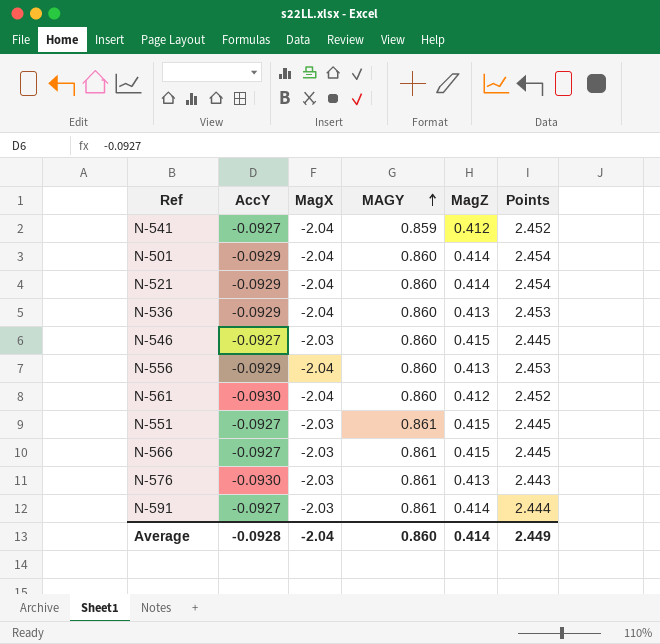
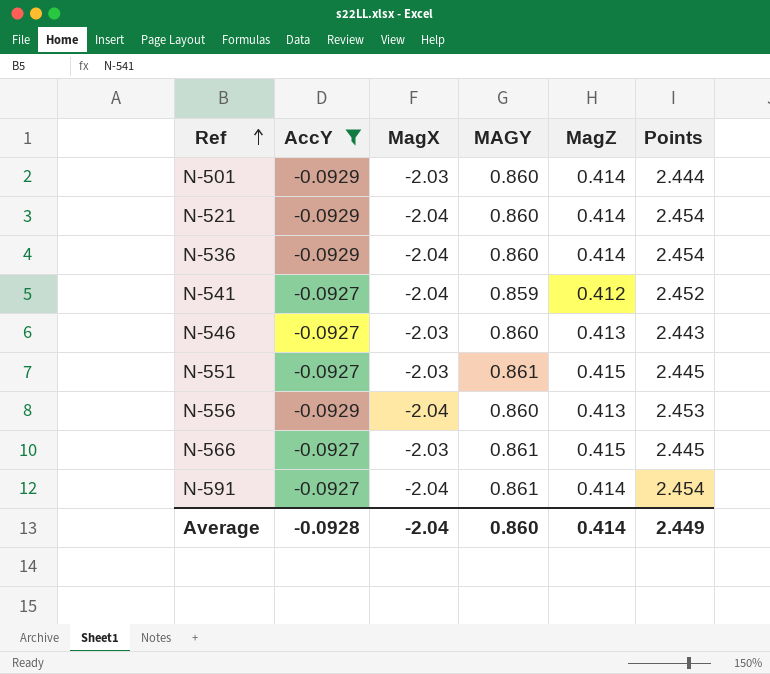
filter: none -> AccY != -0.0930
row order: MAGY ascending -> Ref ascending
N-501 | MagX: -2.04 -> -2.03
N-501 | Points: 2.454 -> 2.444
N-536 | MagZ: 0.413 -> 0.414
N-536 | Points: 2.453 -> 2.454
N-546 | MagZ: 0.415 -> 0.413
N-546 | Points: 2.445 -> 2.443
N-591 | MagX: -2.03 -> -2.04
N-591 | Points: 2.444 -> 2.454

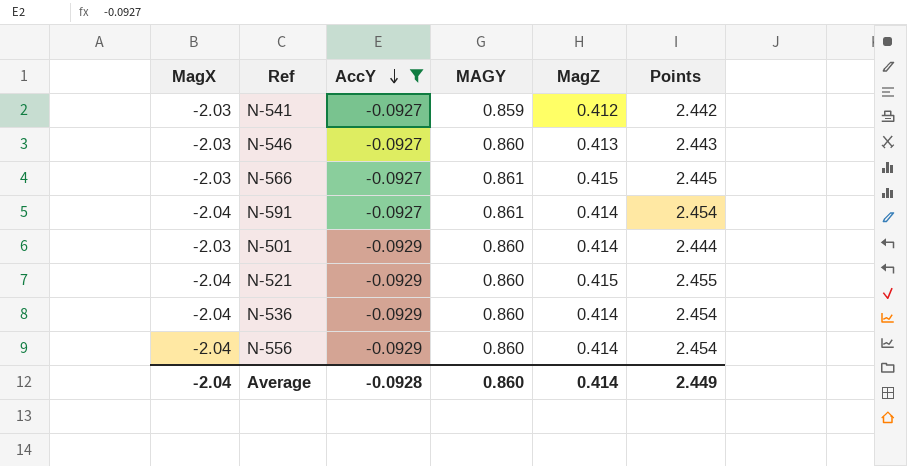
row order: Ref ascending -> AccY descending
column MagX | position: 3 -> 1
row N-551: -0.0927 | -2.03 | 0.861 | 0.415 | 2.445 -> none
N-541 | MagX: -2.04 -> -2.03
N-541 | Points: 2.452 -> 2.442
N-521 | MagZ: 0.414 -> 0.415
N-521 | Points: 2.454 -> 2.455
N-556 | MagZ: 0.413 -> 0.414
N-556 | Points: 2.453 -> 2.454

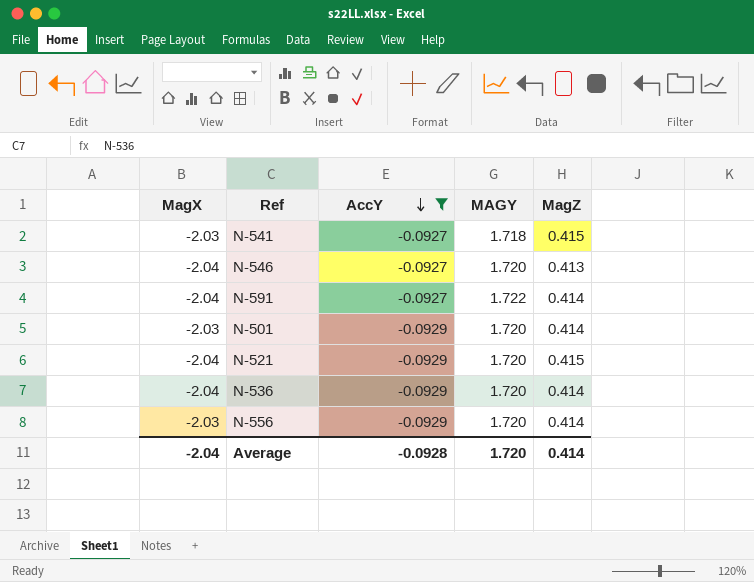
column Points | formula: [MagZ] - [MagX] -> none
row N-566: -2.03 | -0.0927 | 0.861 | 0.415 | 2.445 -> none
N-541 | MAGY: 0.859 -> 1.718
N-541 | MagZ: 0.412 -> 0.415
N-546 | MagX: -2.03 -> -2.04
N-546 | MAGY: 0.860 -> 1.720
N-591 | MAGY: 0.861 -> 1.722
N-501 | MAGY: 0.860 -> 1.720
N-521 | MAGY: 0.860 -> 1.720
N-536 | MAGY: 0.860 -> 1.720
N-556 | MagX: -2.04 -> -2.03
N-556 | MAGY: 0.860 -> 1.720
Average | MAGY: 0.860 -> 1.720

